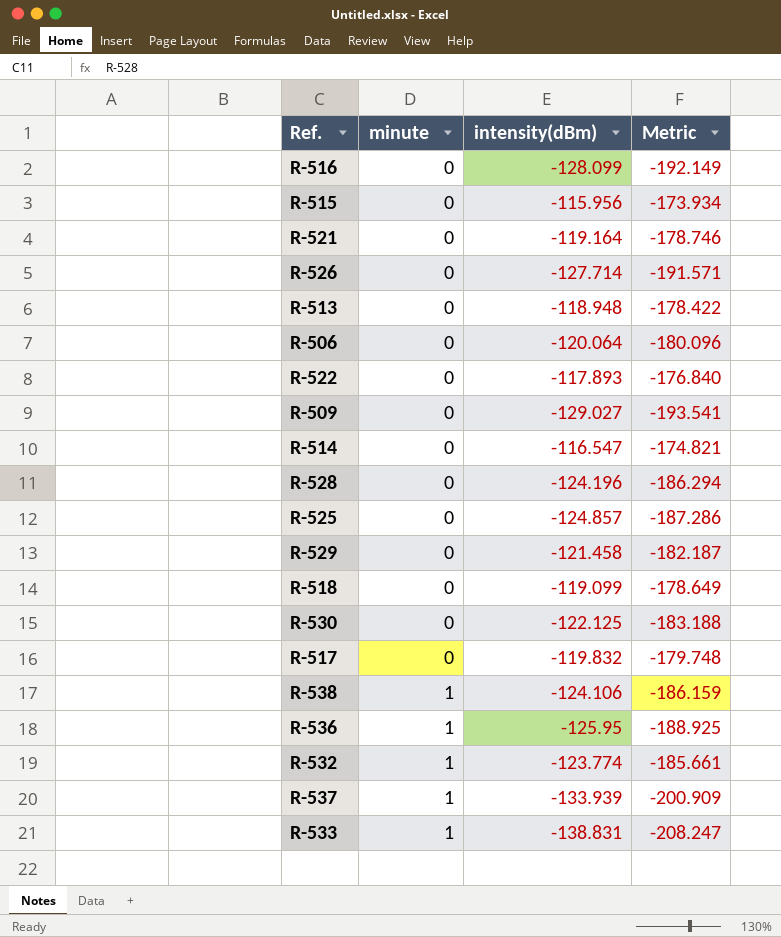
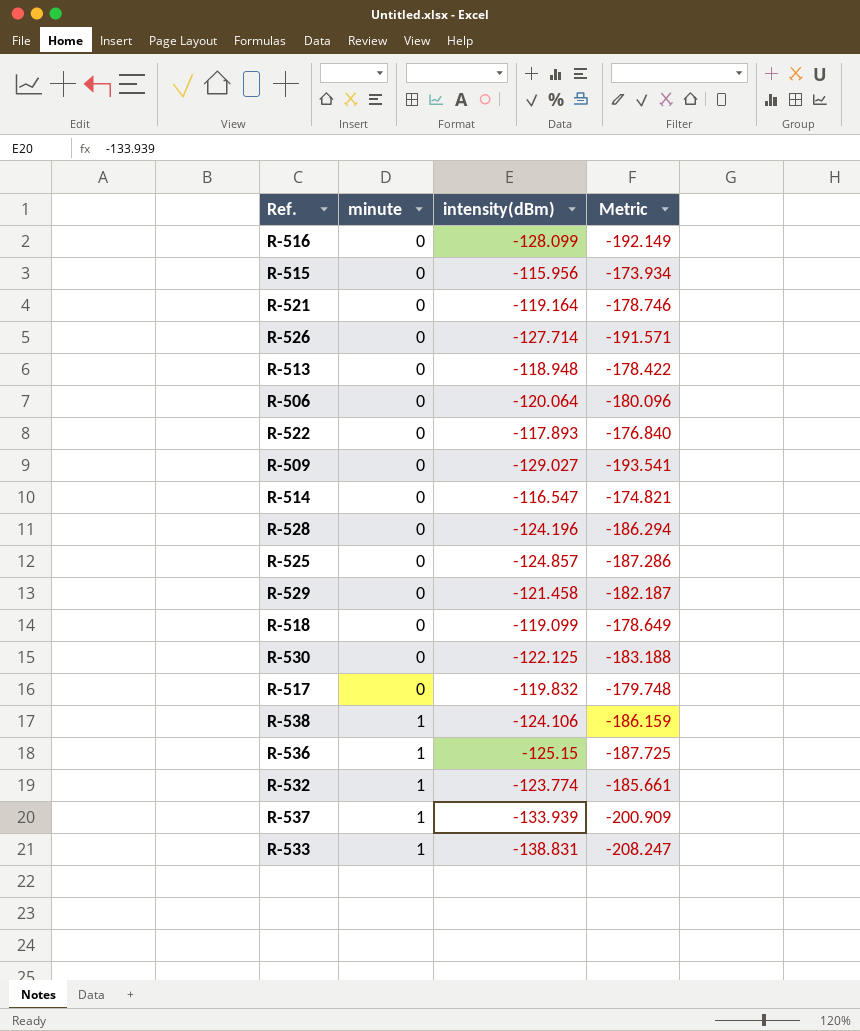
R-536 | intensity(dBm): -125.95 -> -125.15
R-536 | Metric: -188.925 -> -187.725

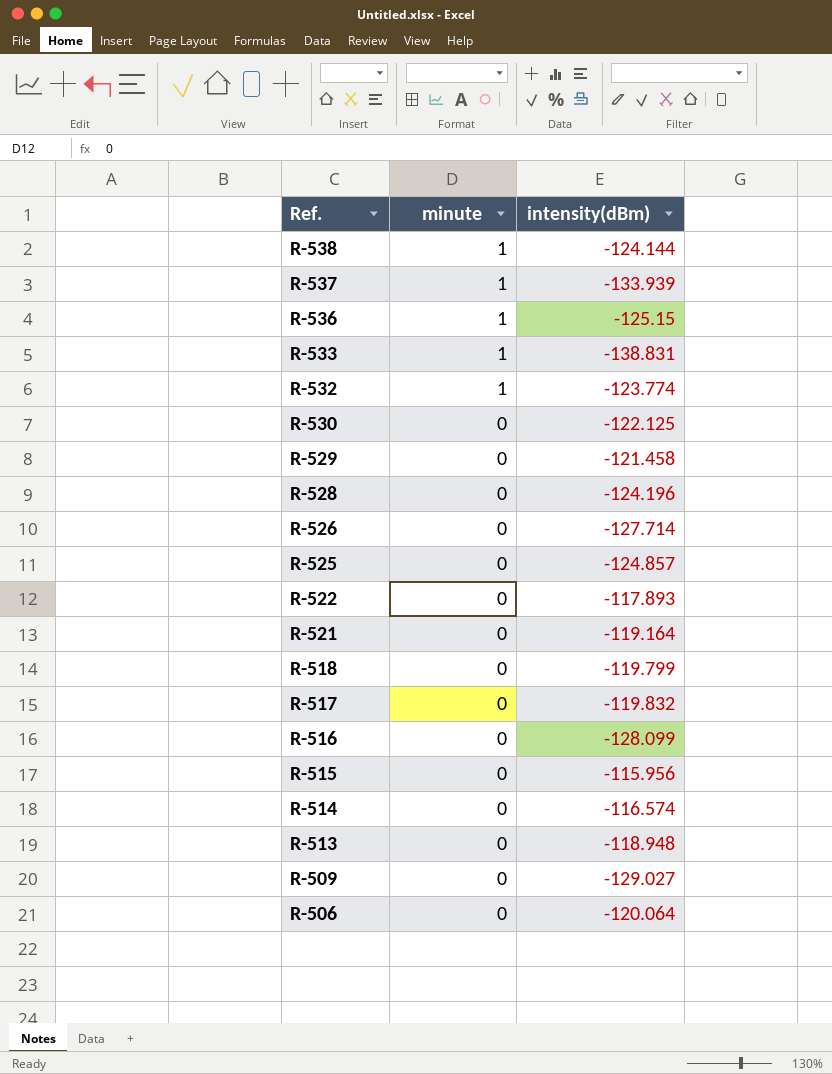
row order: minute ascending -> Ref. descending
column Metric | formula: [intensity(dBm)] * 1.5 -> none
R-538 | intensity(dBm): -124.106 -> -124.144
R-518 | intensity(dBm): -119.099 -> -119.799
R-514 | intensity(dBm): -116.547 -> -116.574

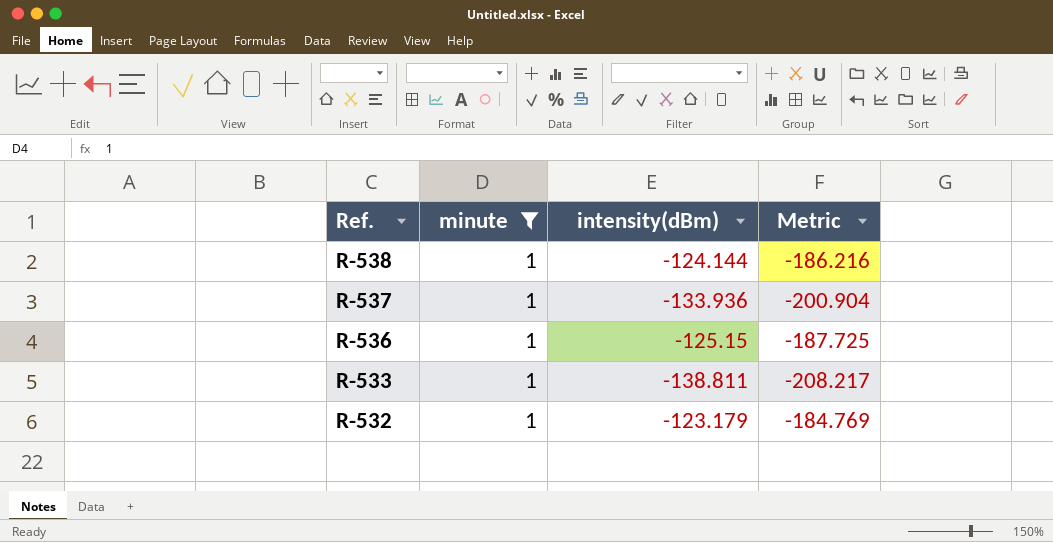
filter: none -> minute = 1
column Metric | formula: none -> [intensity(dBm)] * 1.5
R-537 | intensity(dBm): -133.939 -> -133.936
R-533 | intensity(dBm): -138.831 -> -138.811
R-532 | intensity(dBm): -123.774 -> -123.179

